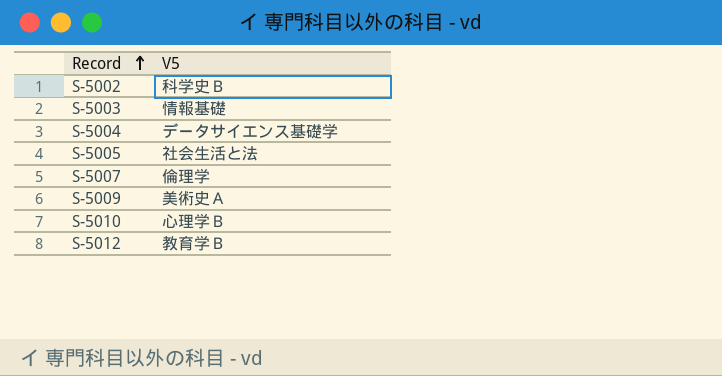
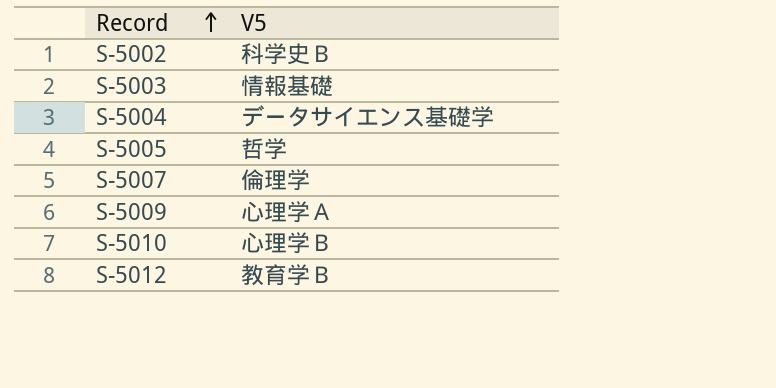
S-5005 | V5: 社会生活と法 -> 哲学
S-5009 | V5: 美術史Ａ -> 心理学Ａ

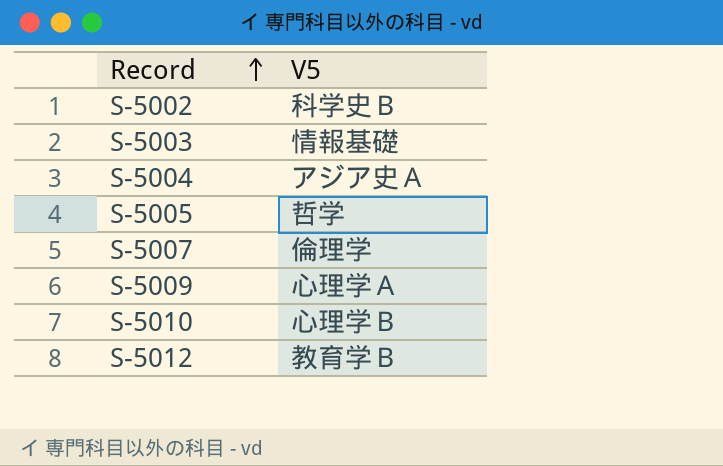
S-5004 | V5: データサイエンス基礎学 -> アジア史Ａ

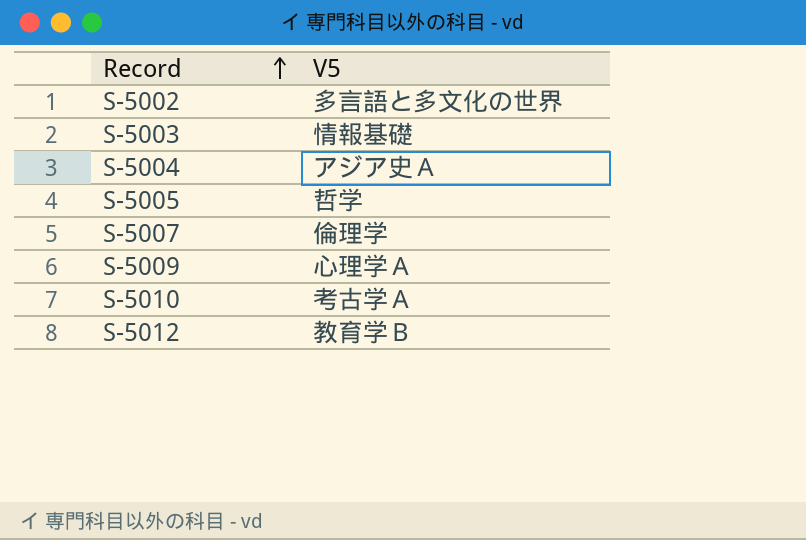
S-5002 | V5: 科学史Ｂ -> 多言語と多文化の世界
S-5010 | V5: 心理学Ｂ -> 考古学Ａ

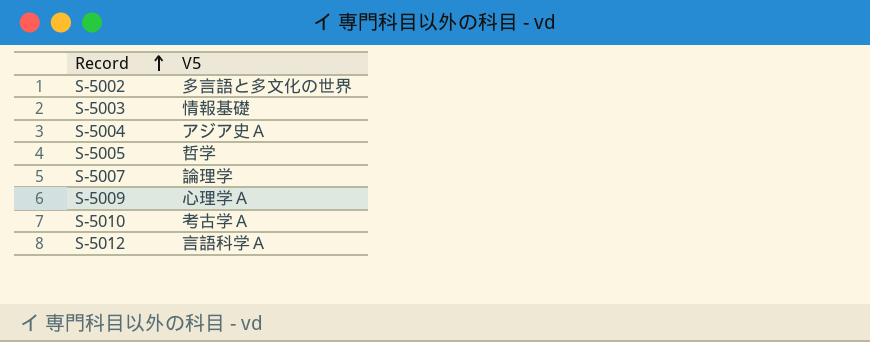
S-5007 | V5: 倫理学 -> 論理学
S-5012 | V5: 教育学Ｂ -> 言語科学Ａ

